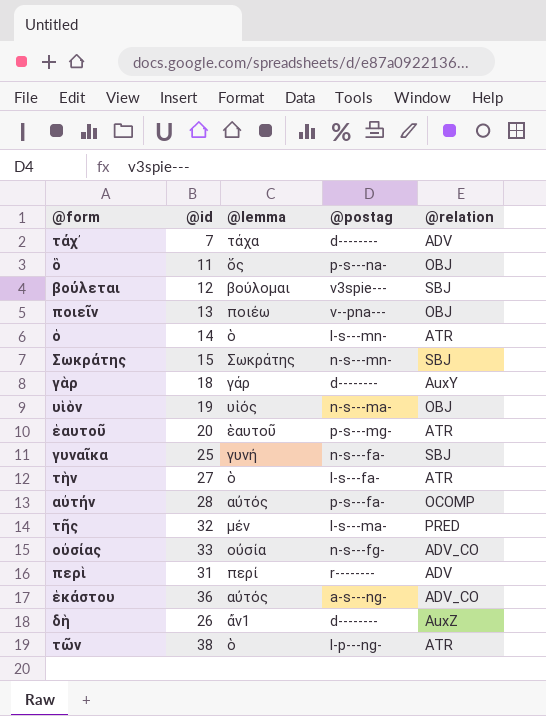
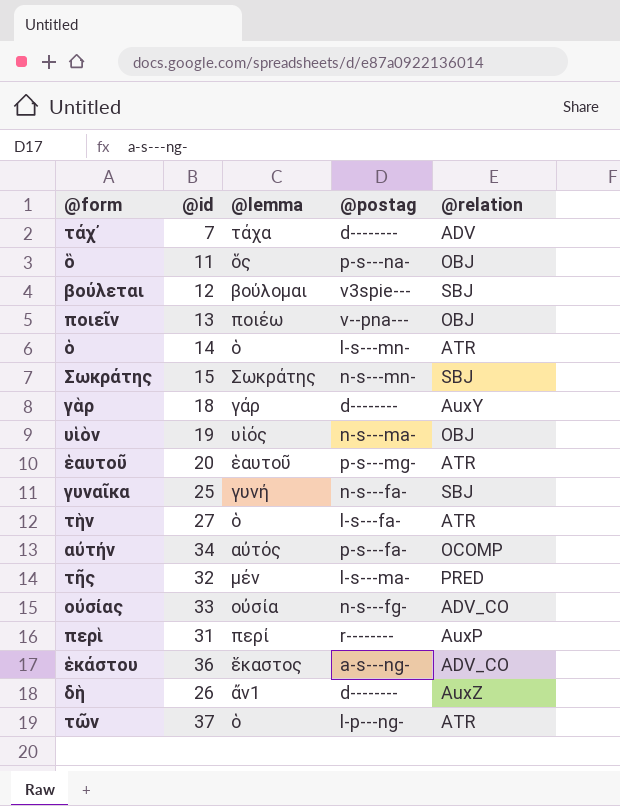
αὐτήν | @id: 28 -> 34
περὶ | @relation: ADV -> AuxP
ἑκάστου | @lemma: αὐτός -> ἕκαστος
τῶν | @id: 38 -> 37

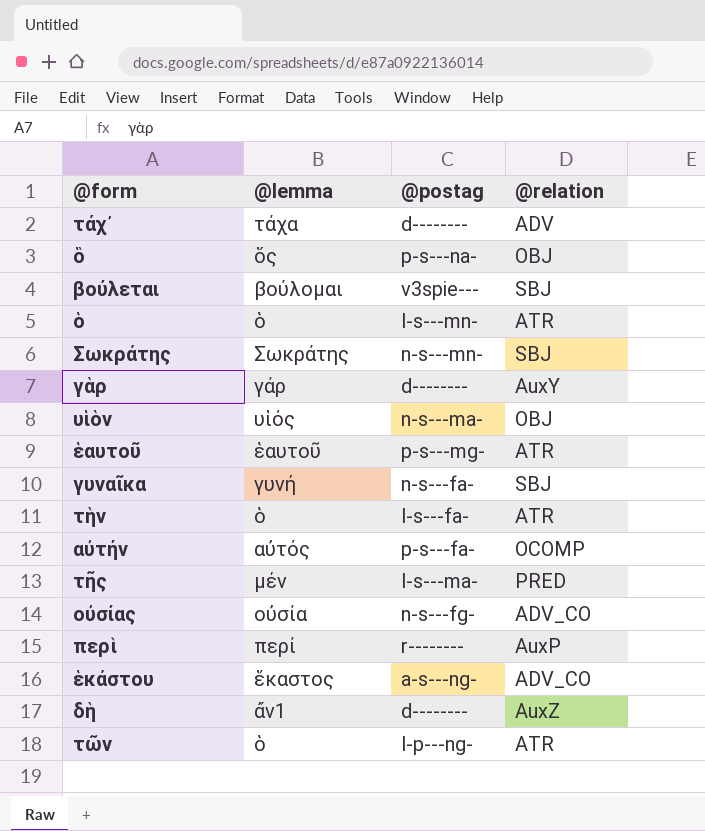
column @id | position: 2 -> none
row ποιεῖν: 13 | ποιέω | v--pna--- | OBJ -> none

